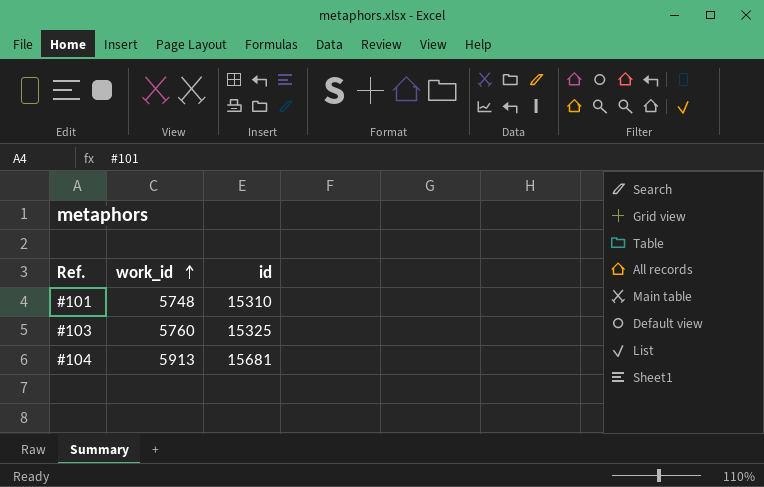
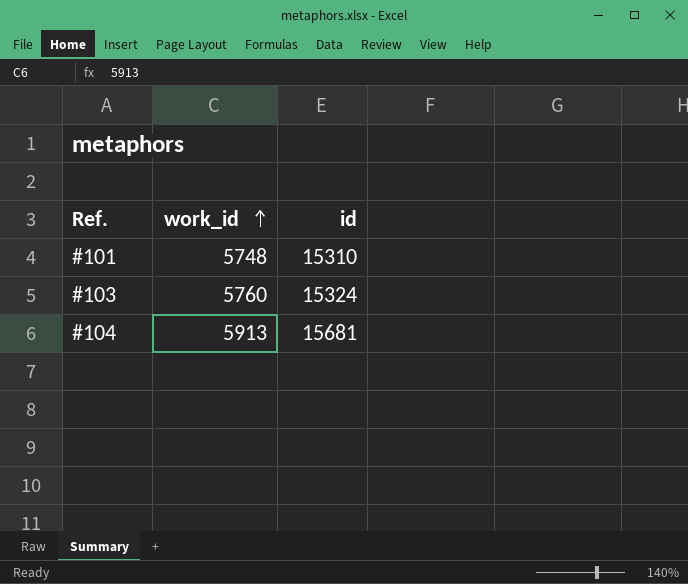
#103 | id: 15325 -> 15324

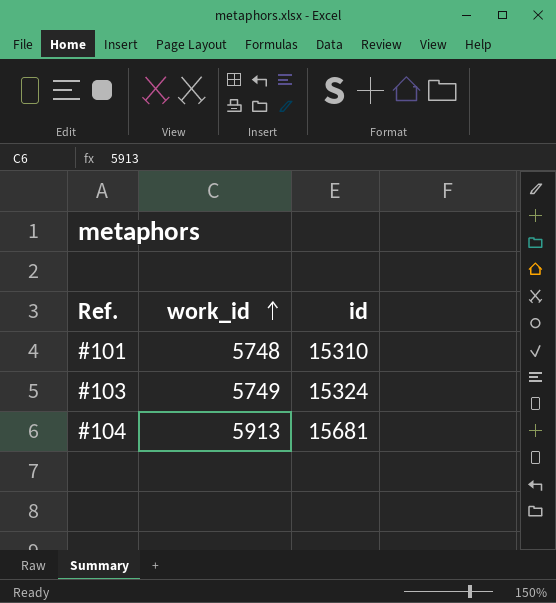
#103 | work_id: 5760 -> 5749

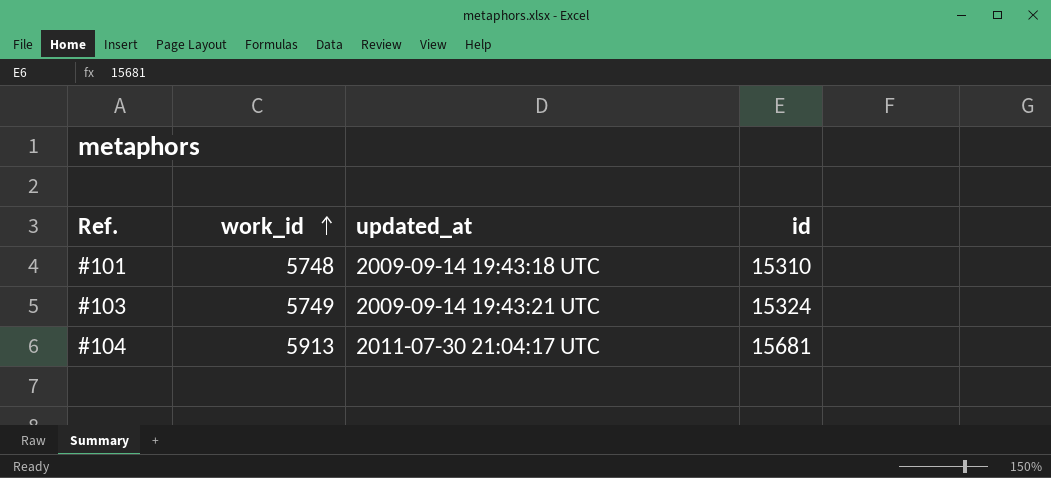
column updated_at | position: none -> 3

